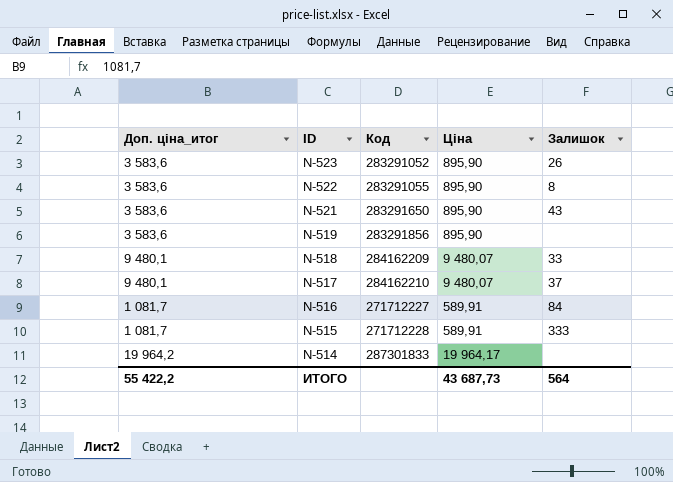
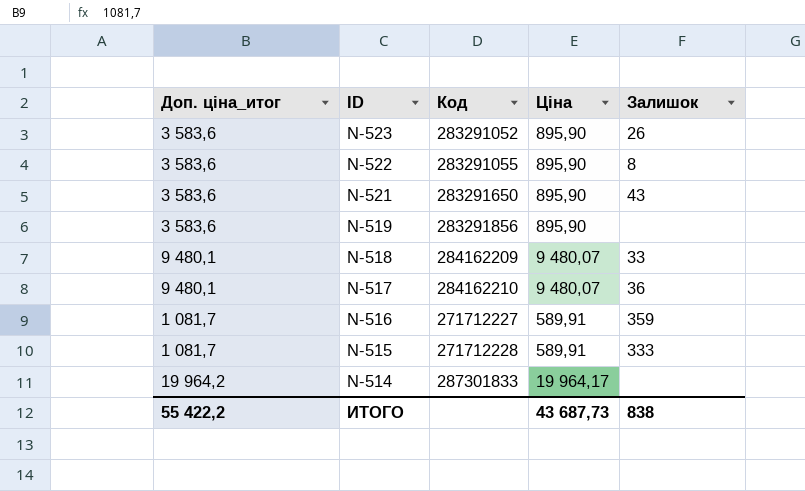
N-517 | Залишок: 37 -> 36
N-516 | Залишок: 84 -> 359
ИТОГО | Залишок: 564 -> 838

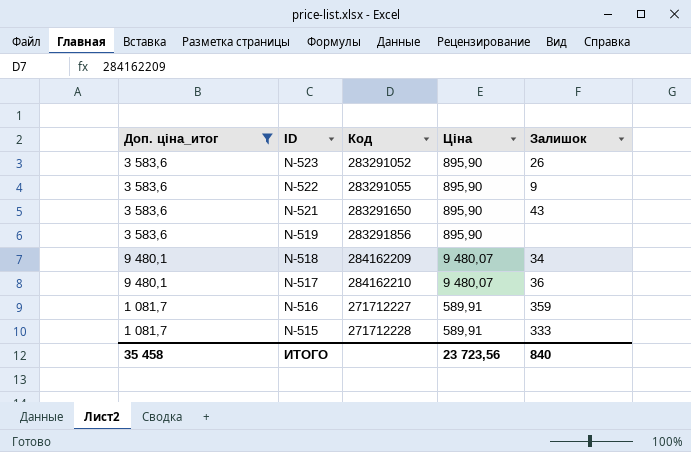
filter: none -> Доп. ціна_итог != 19 964,2
N-522 | Залишок: 8 -> 9
N-518 | Залишок: 33 -> 34
ИТОГО | Доп. ціна_итог: 55 422,2 -> 35 458
ИТОГО | Ціна: 43 687,73 -> 23 723,56
ИТОГО | Залишок: 838 -> 840

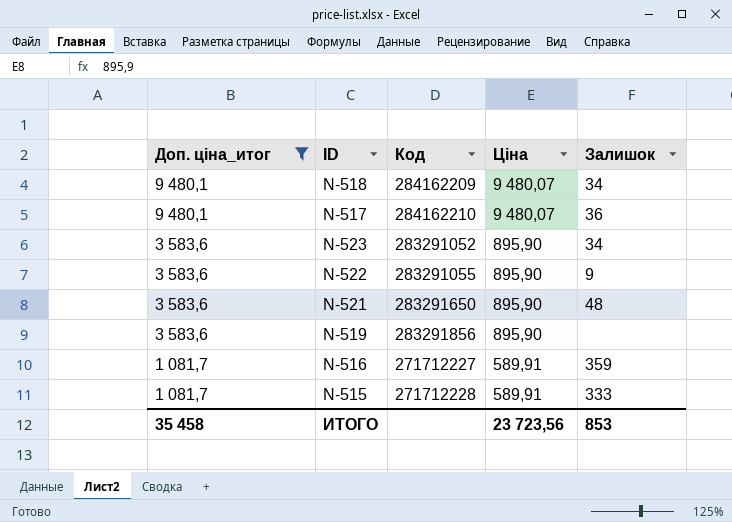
row order: ID descending -> Доп. ціна_итог descending
N-523 | Залишок: 26 -> 34
N-521 | Залишок: 43 -> 48
ИТОГО | Залишок: 840 -> 853

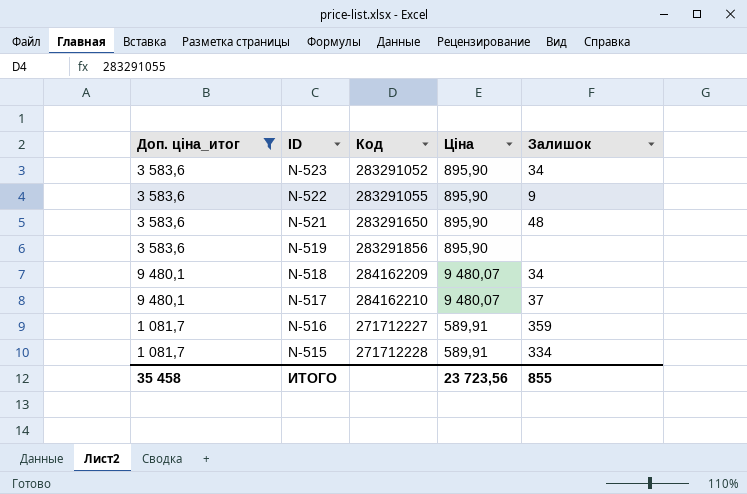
row order: Доп. ціна_итог descending -> ID descending
N-517 | Залишок: 36 -> 37
N-515 | Залишок: 333 -> 334
ИТОГО | Залишок: 853 -> 855

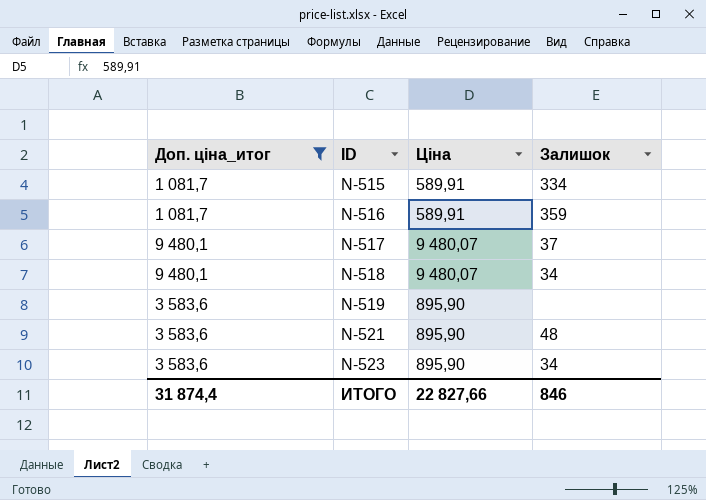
row order: ID descending -> ID ascending
column Код | position: 3 -> none
row N-522: 3 583,6 | 283291055 | 895,90 | 9 -> none
ИТОГО | Доп. ціна_итог: 35 458 -> 31 874,4
ИТОГО | Ціна: 23 723,56 -> 22 827,66
ИТОГО | Залишок: 855 -> 846

